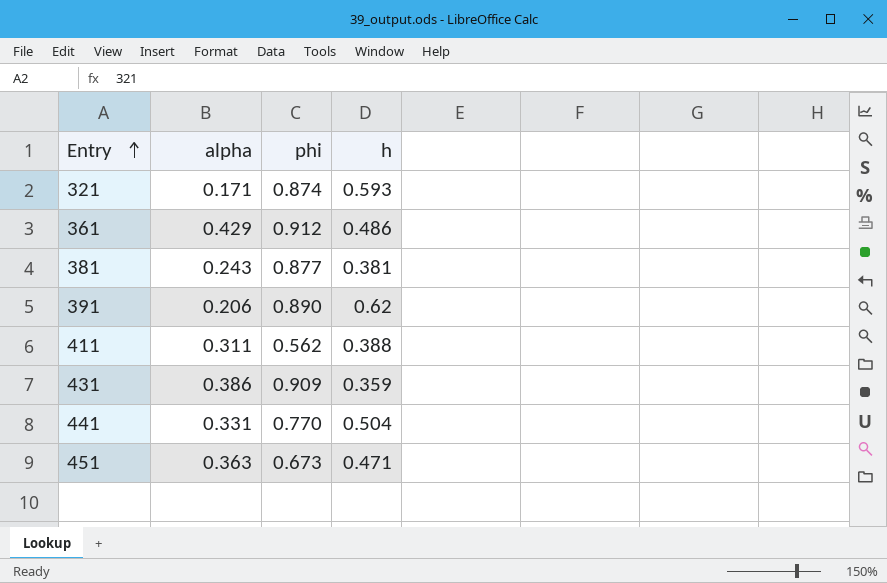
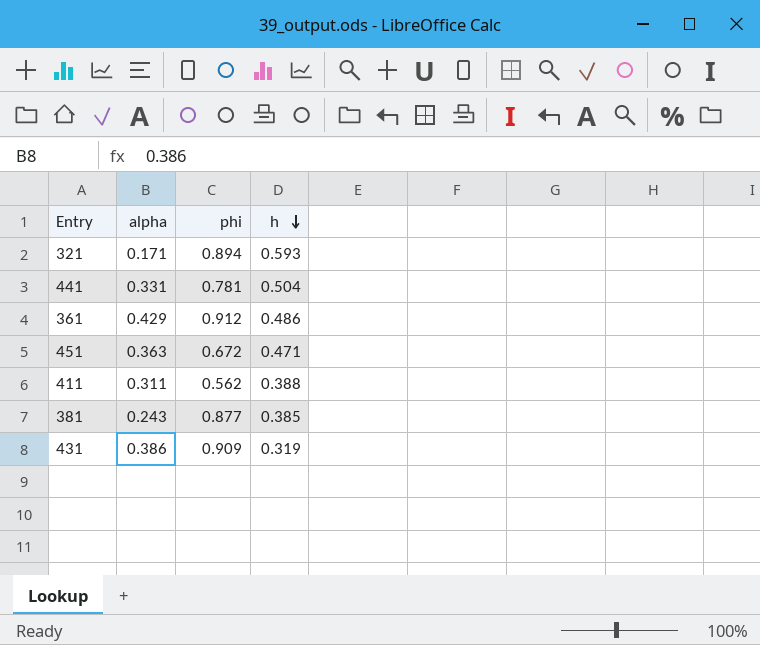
row order: Entry ascending -> h descending
row 391: 0.206 | 0.890 | 0.62 -> none
321 | phi: 0.874 -> 0.894
441 | phi: 0.770 -> 0.781
451 | phi: 0.673 -> 0.672
381 | h: 0.381 -> 0.385
431 | h: 0.359 -> 0.319

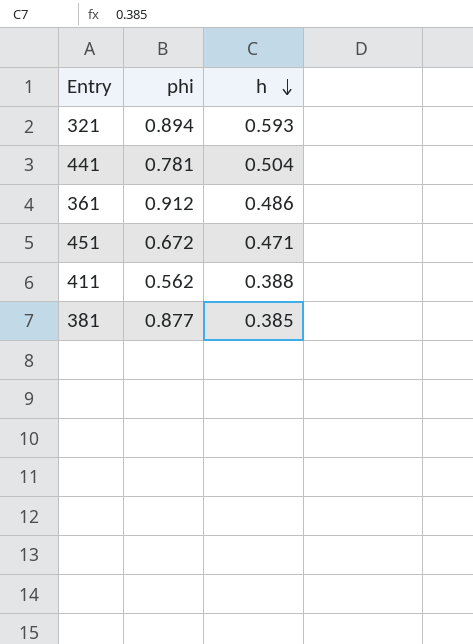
column alpha | position: 2 -> none
row 431: 0.386 | 0.909 | 0.319 -> none

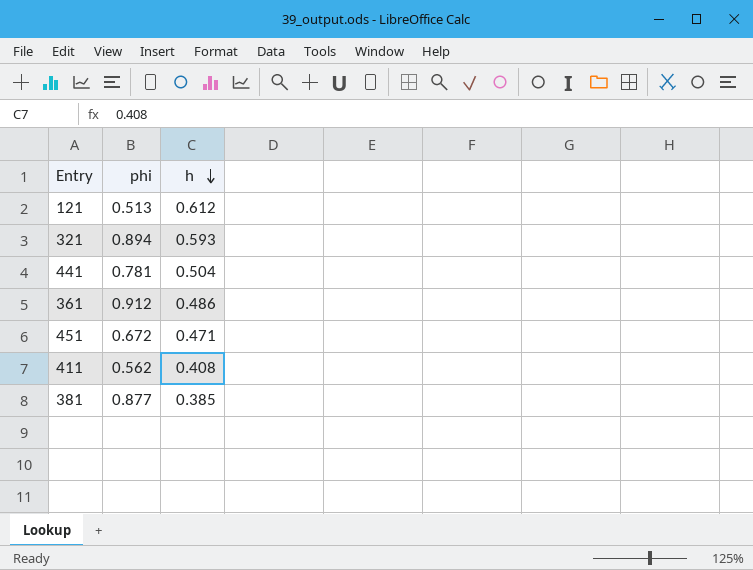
row 121: none -> 0.513 | 0.612
411 | h: 0.388 -> 0.408

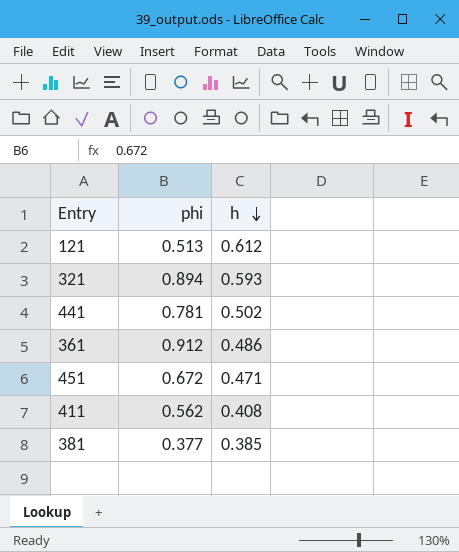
441 | h: 0.504 -> 0.502
381 | phi: 0.877 -> 0.377

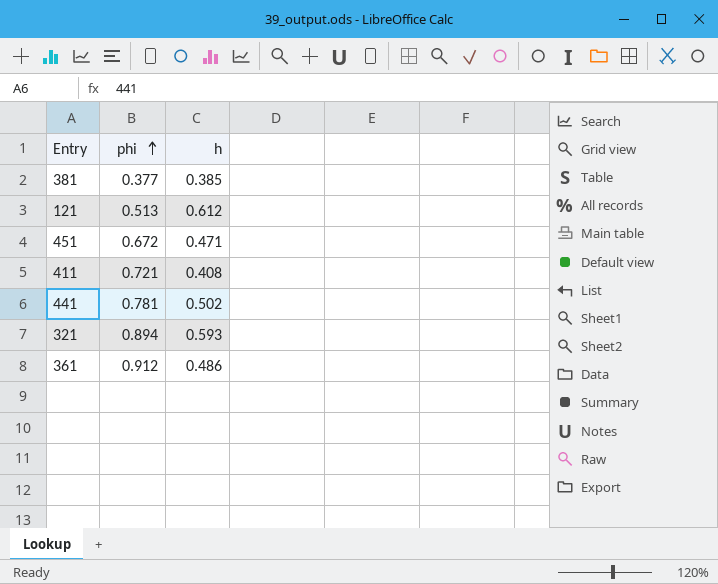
row order: h descending -> phi ascending
411 | phi: 0.562 -> 0.721

